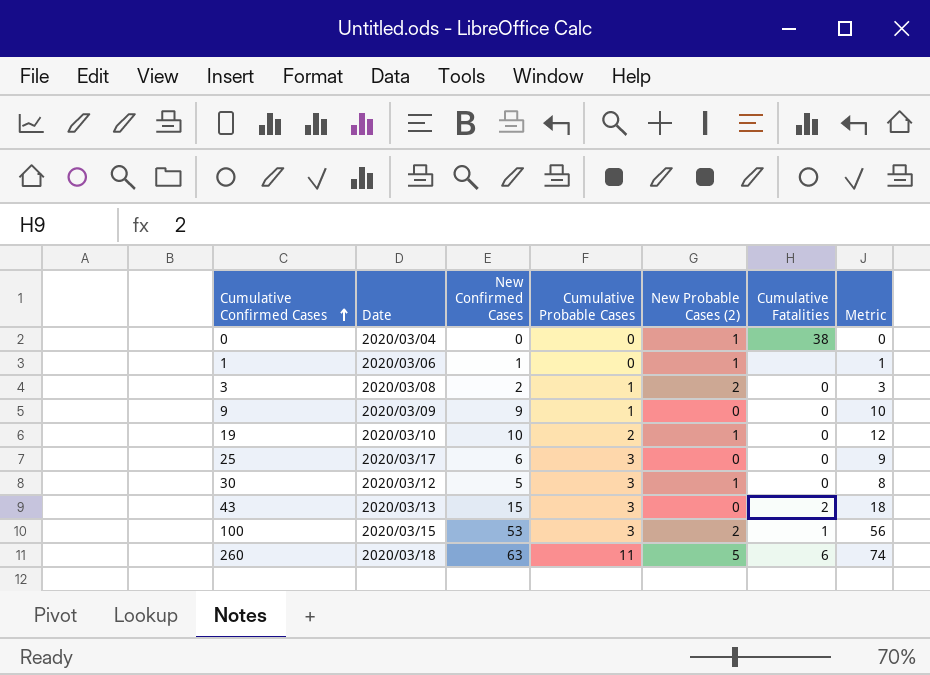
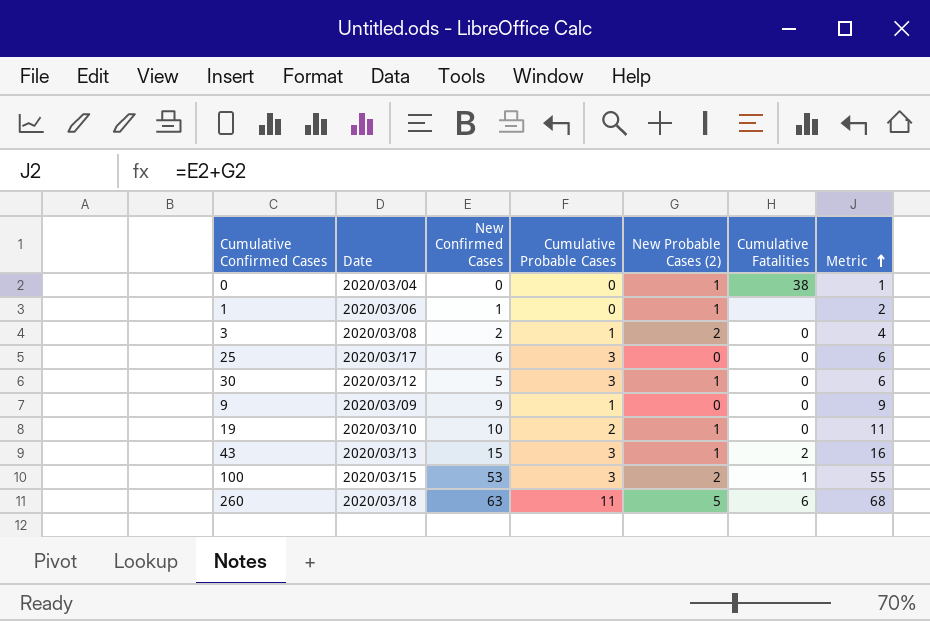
row order: Cumulative Confirmed Cases ascending -> Metric ascending
column Metric | formula: [New Confirmed Cases] + [Cumulative Probable Cases] -> [New Confirmed Cases] + [New Probable Cases (2)]
43 | New Probable Cases (2): 0 -> 1

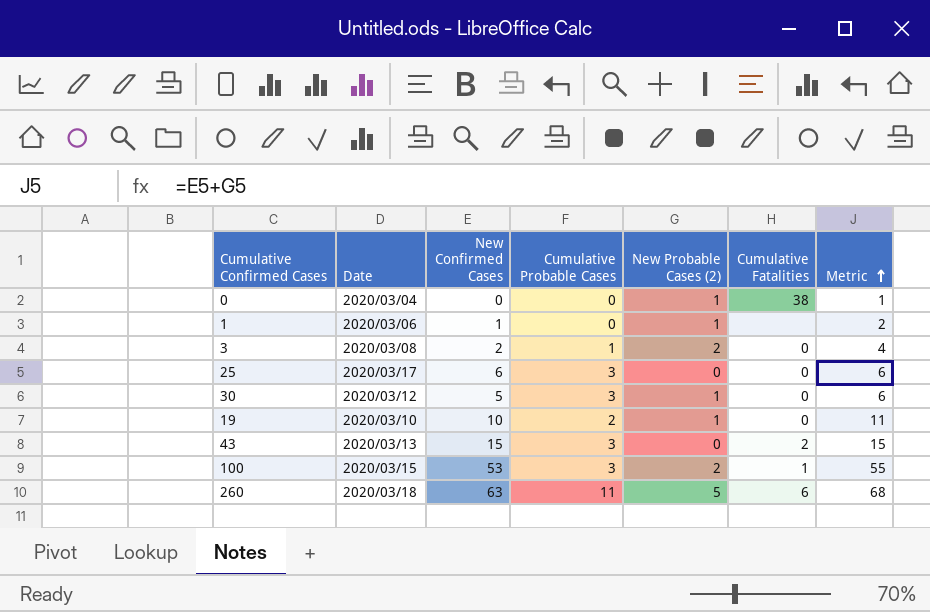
row 9: 2020/03/09 | 9 | 1 | 0 | 0 | 9 -> none
43 | New Probable Cases (2): 1 -> 0
43 | Metric: 16 -> 15

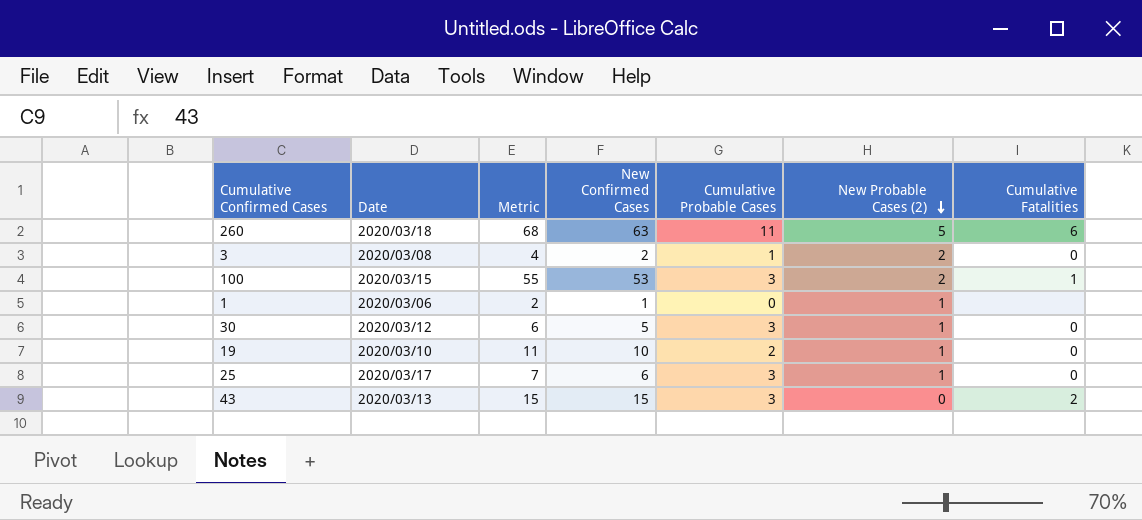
row order: Metric ascending -> New Probable Cases (2) descending
column Metric | position: 7 -> 3
row 0: 2020/03/04 | 0 | 0 | 1 | 38 | 1 -> none
25 | Metric: 6 -> 7
25 | New Probable Cases (2): 0 -> 1

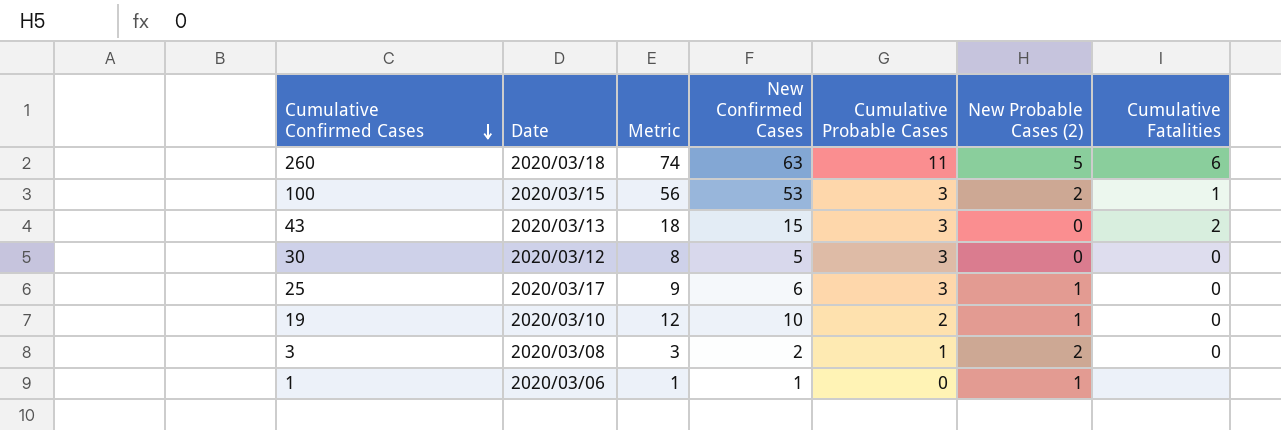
row order: New Probable Cases (2) descending -> Cumulative Confirmed Cases descending
column Metric | formula: [New Confirmed Cases] + [New Probable Cases (2)] -> [New Confirmed Cases] + [Cumulative Probable Cases]
30 | New Probable Cases (2): 1 -> 0

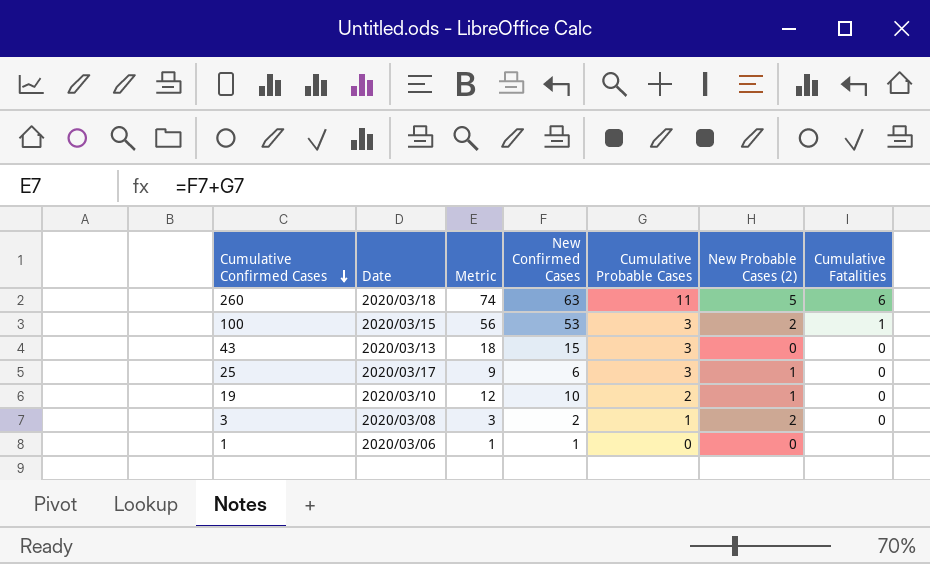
row 30: 2020/03/12 | 8 | 5 | 3 | 0 | 0 -> none
43 | Cumulative Fatalities: 2 -> 0
1 | New Probable Cases (2): 1 -> 0

